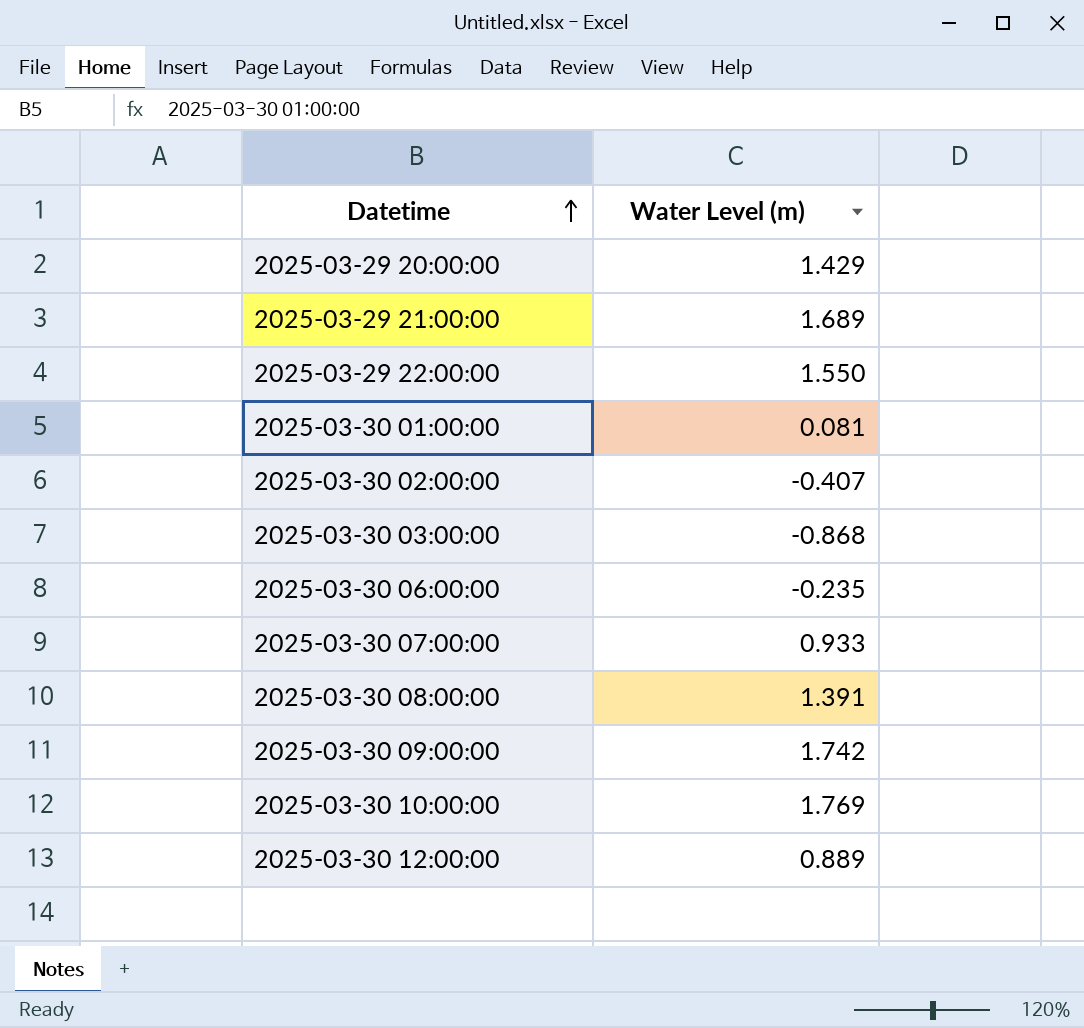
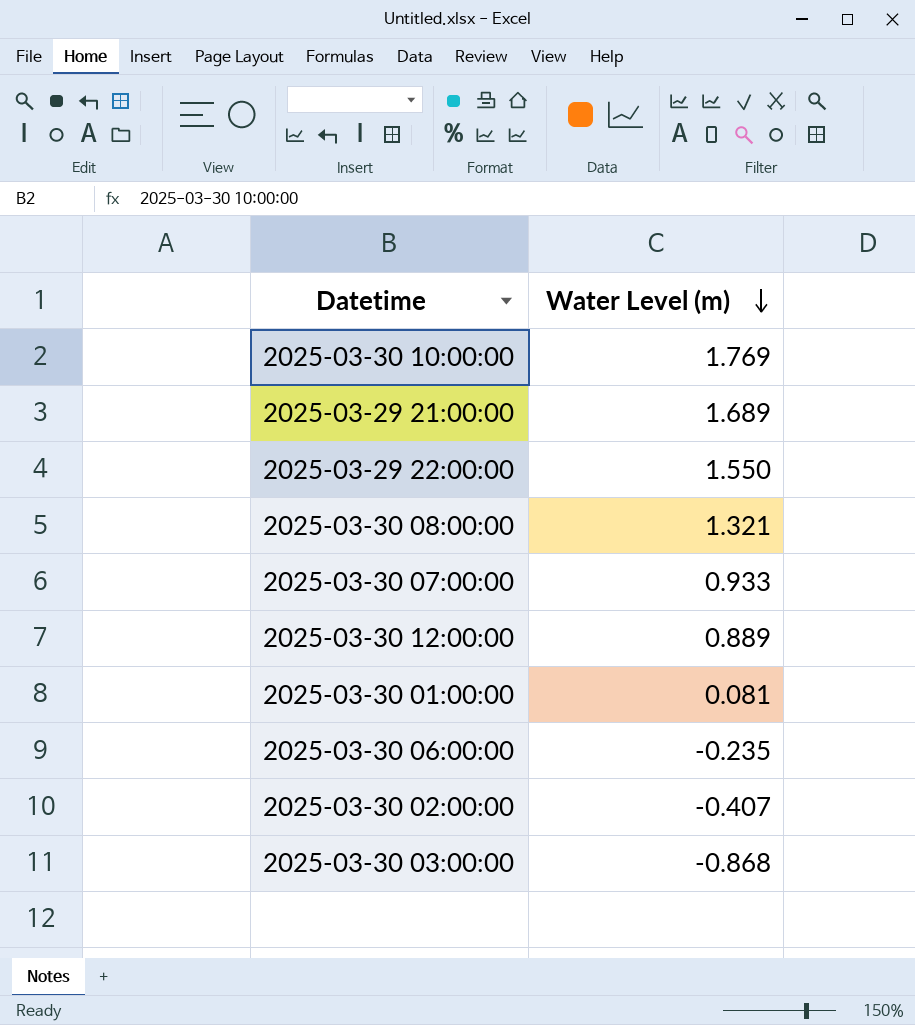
row order: Datetime ascending -> Water Level (m) descending
row 2025-03-29 20:00:00: 1.429 -> none
row 2025-03-30 09:00:00: 1.742 -> none
2025-03-30 08:00:00 | Water Level (m): 1.391 -> 1.321

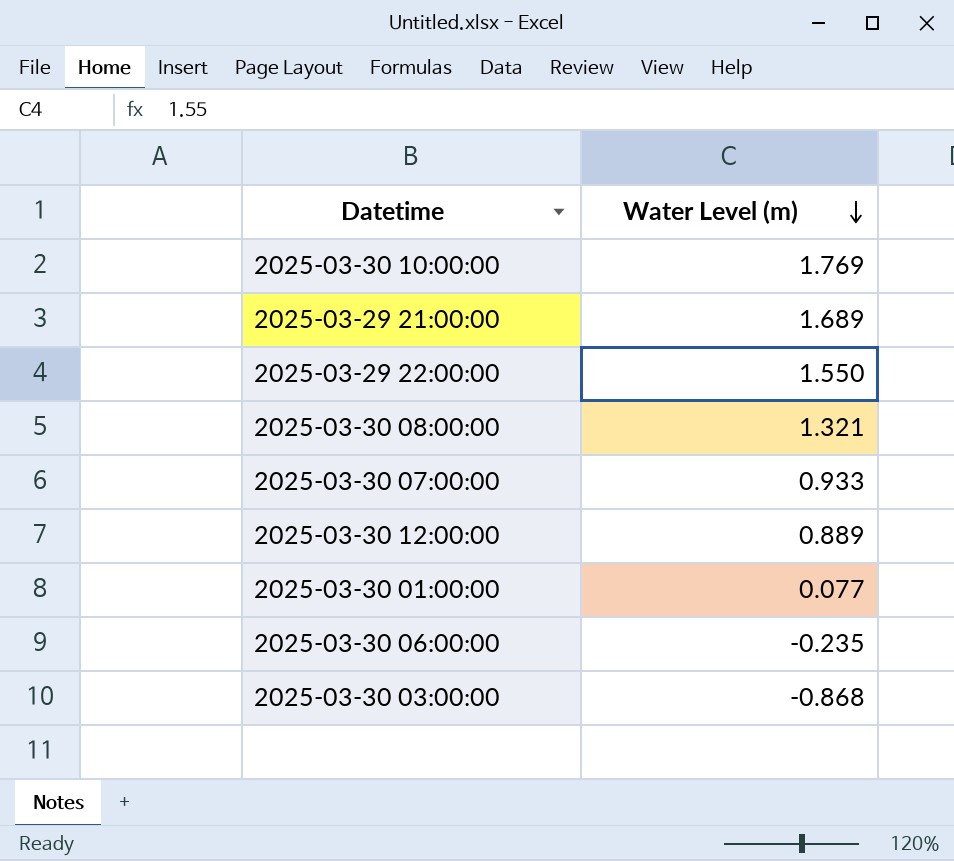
row 2025-03-30 02:00:00: -0.407 -> none
2025-03-30 01:00:00 | Water Level (m): 0.081 -> 0.077

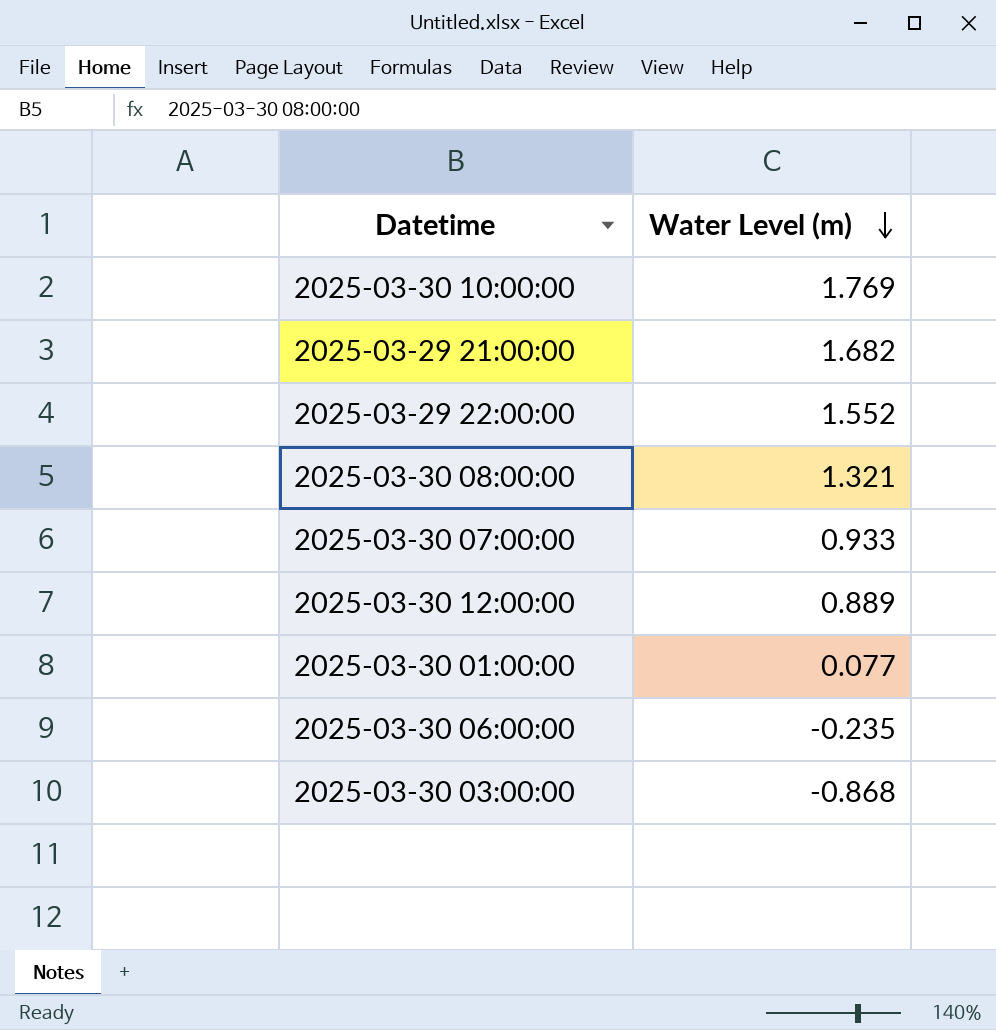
2025-03-29 21:00:00 | Water Level (m): 1.689 -> 1.682
2025-03-29 22:00:00 | Water Level (m): 1.550 -> 1.552

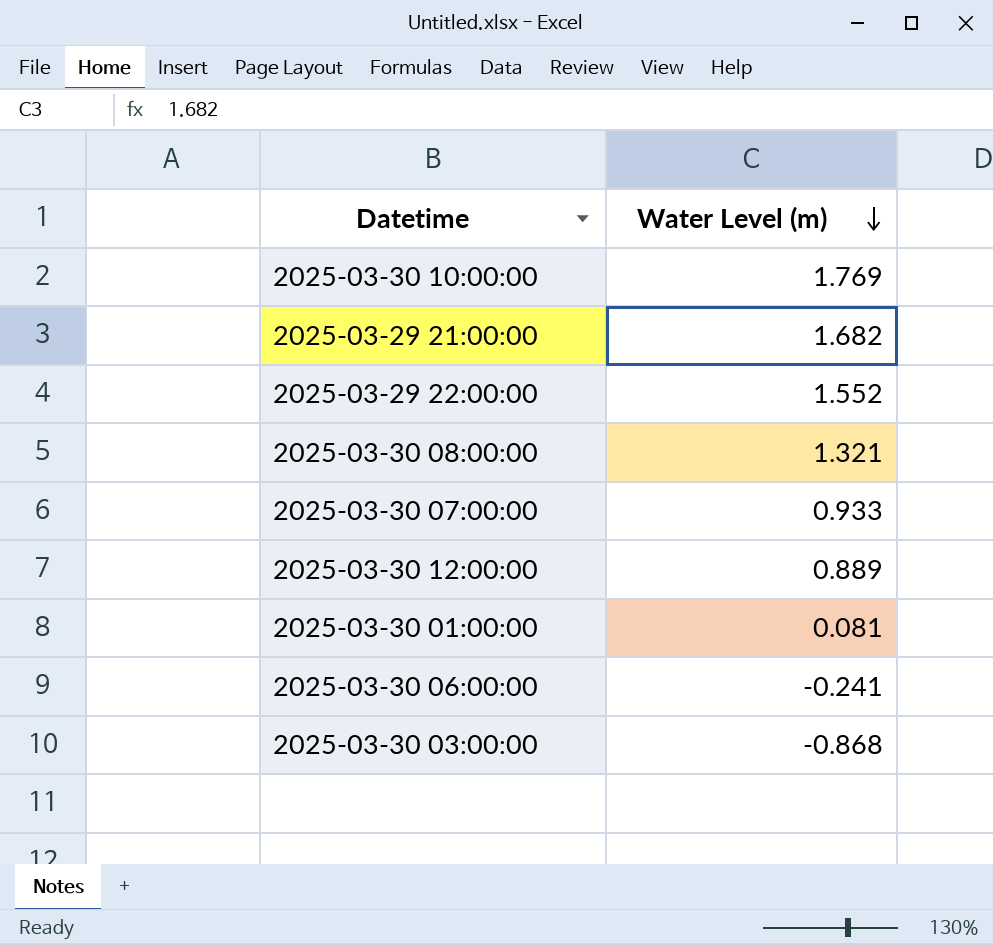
2025-03-30 01:00:00 | Water Level (m): 0.077 -> 0.081
2025-03-30 06:00:00 | Water Level (m): -0.235 -> -0.241

